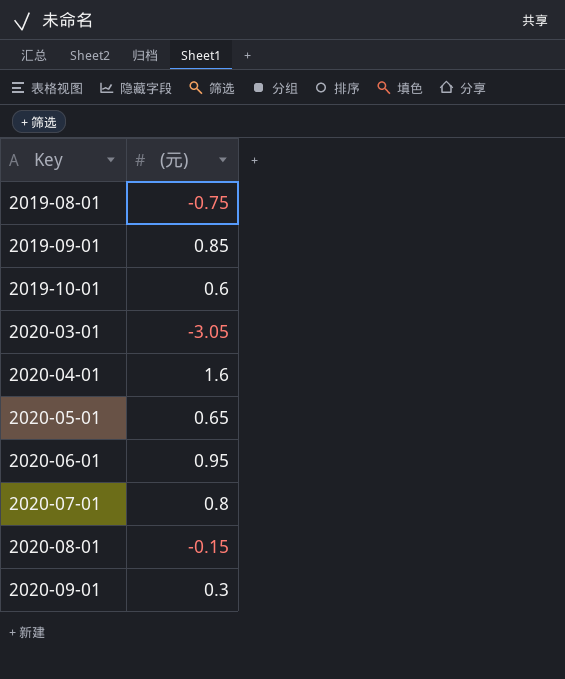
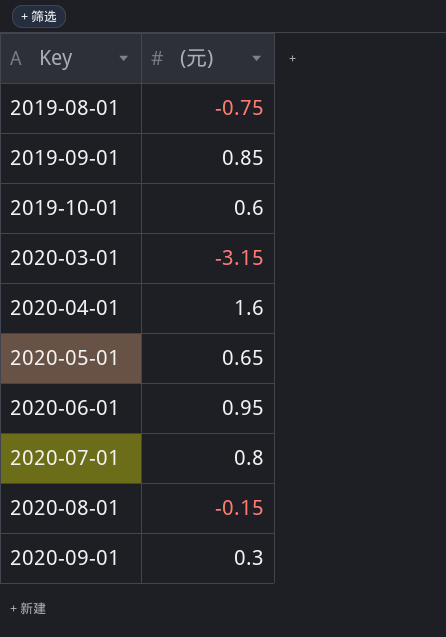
2020-03-01 | (元): -3.05 -> -3.15

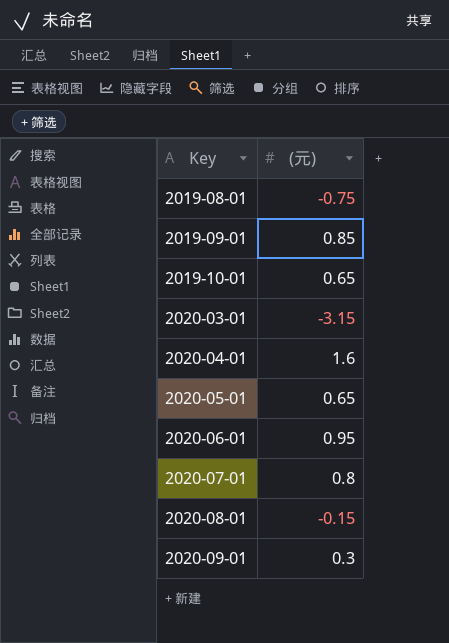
2019-10-01 | (元): 0.6 -> 0.65

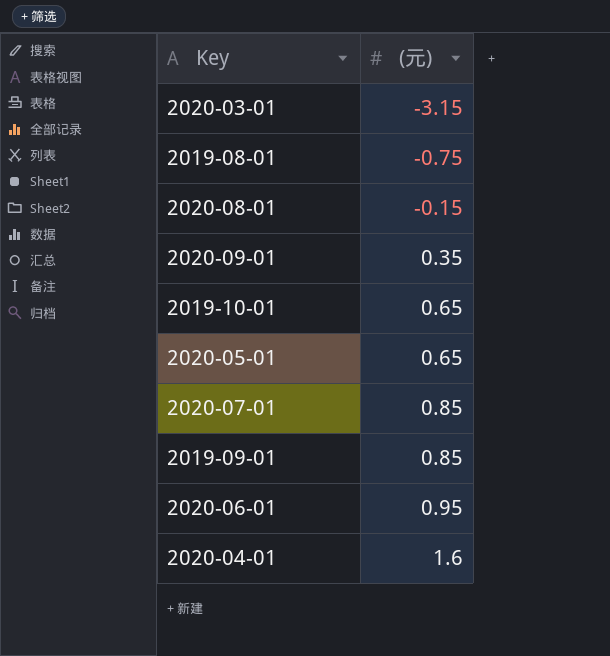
row order: Key ascending -> (元) ascending
2020-09-01 | (元): 0.3 -> 0.35
2020-07-01 | (元): 0.8 -> 0.85

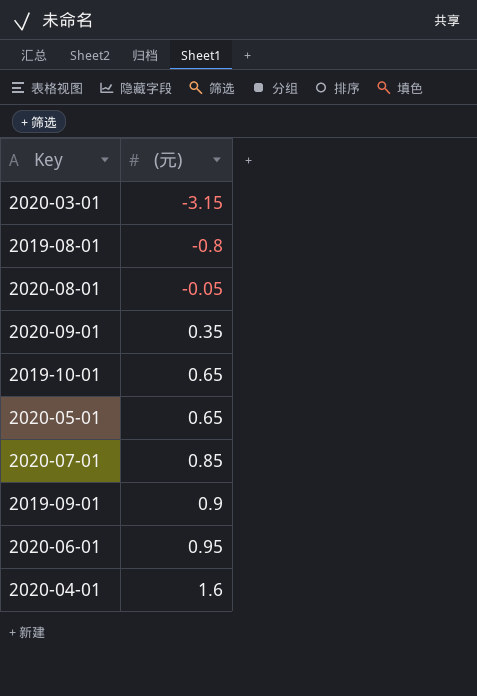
2019-08-01 | (元): -0.75 -> -0.8
2020-08-01 | (元): -0.15 -> -0.05
2019-09-01 | (元): 0.85 -> 0.9

